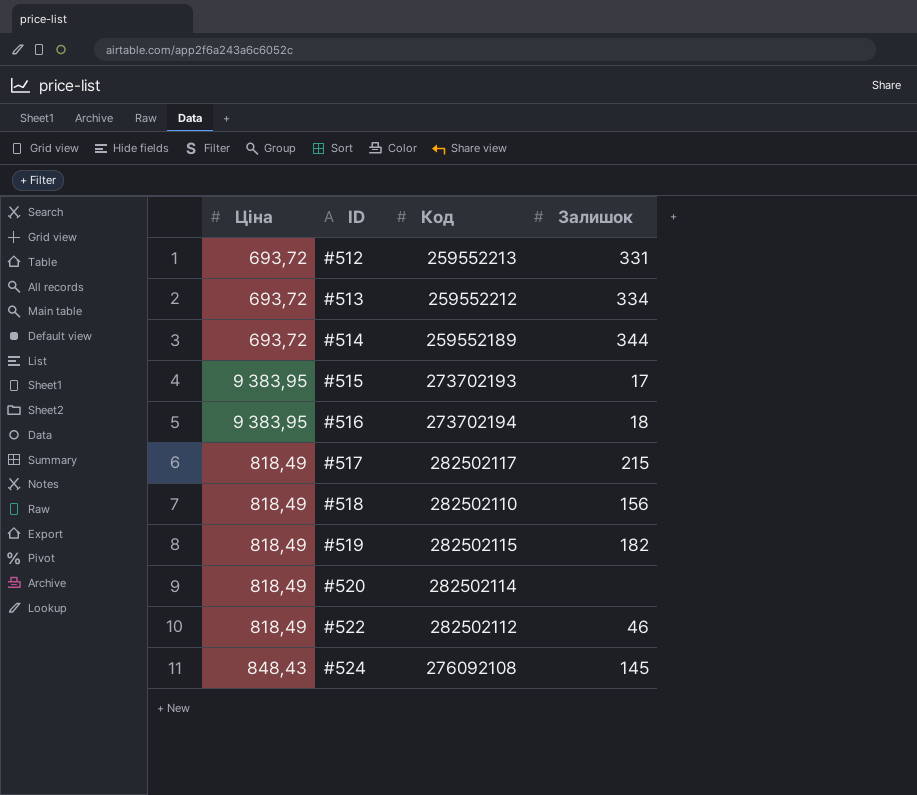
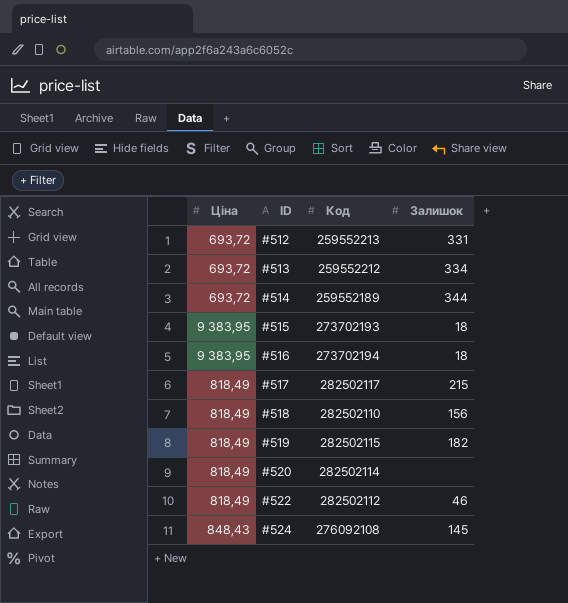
#515 | Залишок: 17 -> 18

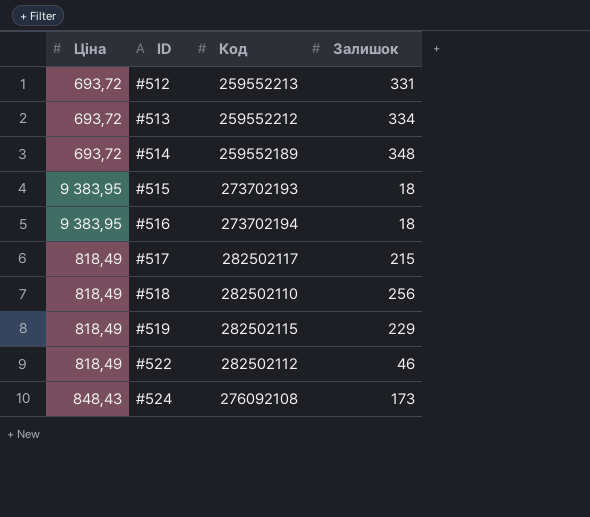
row #520: 818,49 | 282502114 | none -> none
#514 | Залишок: 344 -> 348
#518 | Залишок: 156 -> 256
#519 | Залишок: 182 -> 229
#524 | Залишок: 145 -> 173

